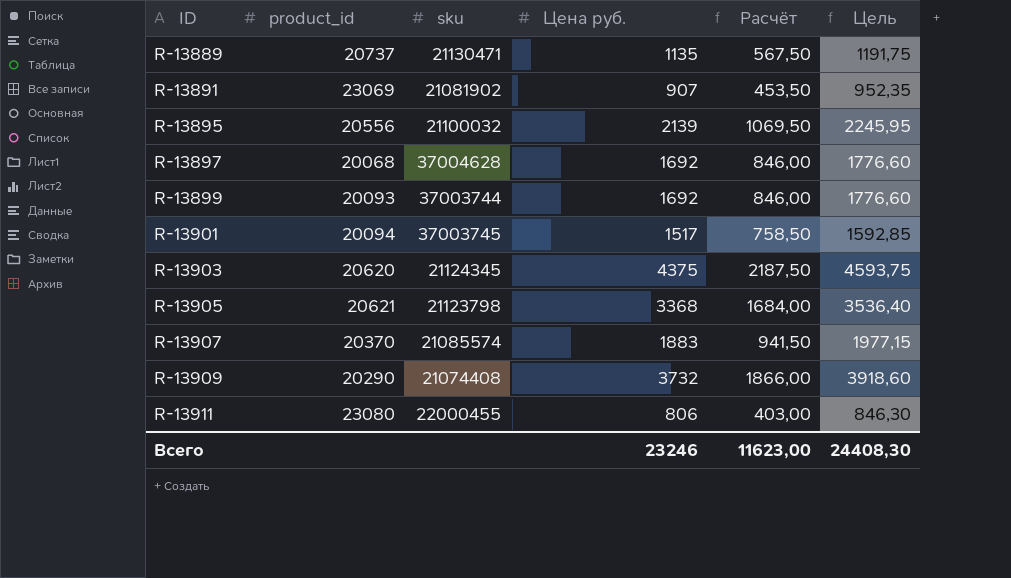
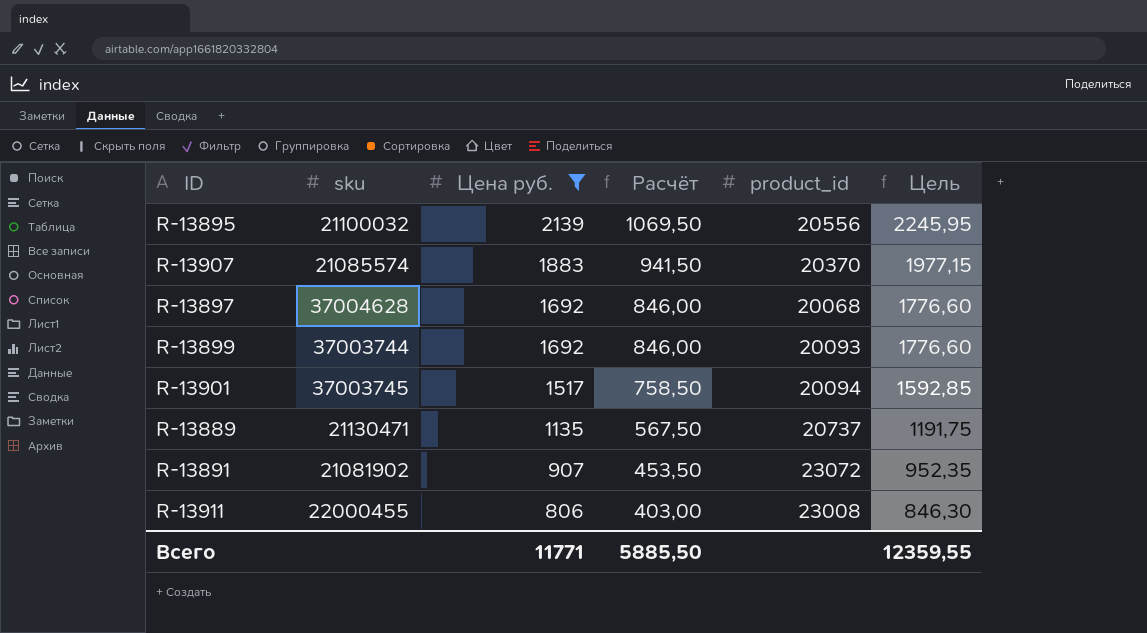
filter: none -> Цена руб. <= 2139
row order: ID ascending -> Цена руб. descending
column product_id | position: 2 -> 5
R-13891 | product_id: 23069 -> 23072
R-13911 | product_id: 23080 -> 23008
Всего | Цена руб.: 23246 -> 11771
Всего | Расчёт: 11623,00 -> 5885,50
Всего | Цель: 24408,30 -> 12359,55

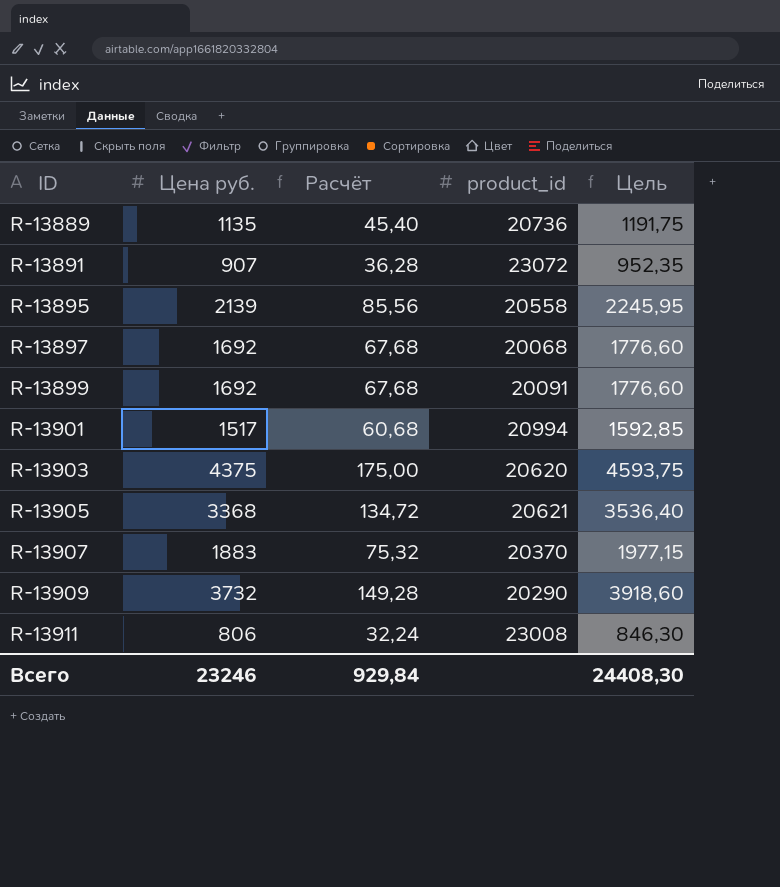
filter: Цена руб. <= 2139 -> none
row order: Цена руб. descending -> ID ascending
column sku | position: 2 -> none
column Расчёт | formula: [Цена руб.] * 0,5 -> [Цена руб.] * 0,04
R-13889 | product_id: 20737 -> 20736
R-13895 | product_id: 20556 -> 20558
R-13899 | product_id: 20093 -> 20091
R-13901 | product_id: 20094 -> 20994
Всего | Цена руб.: 11771 -> 23246
Всего | Расчёт: 5885,50 -> 929,84
Всего | Цель: 12359,55 -> 24408,30

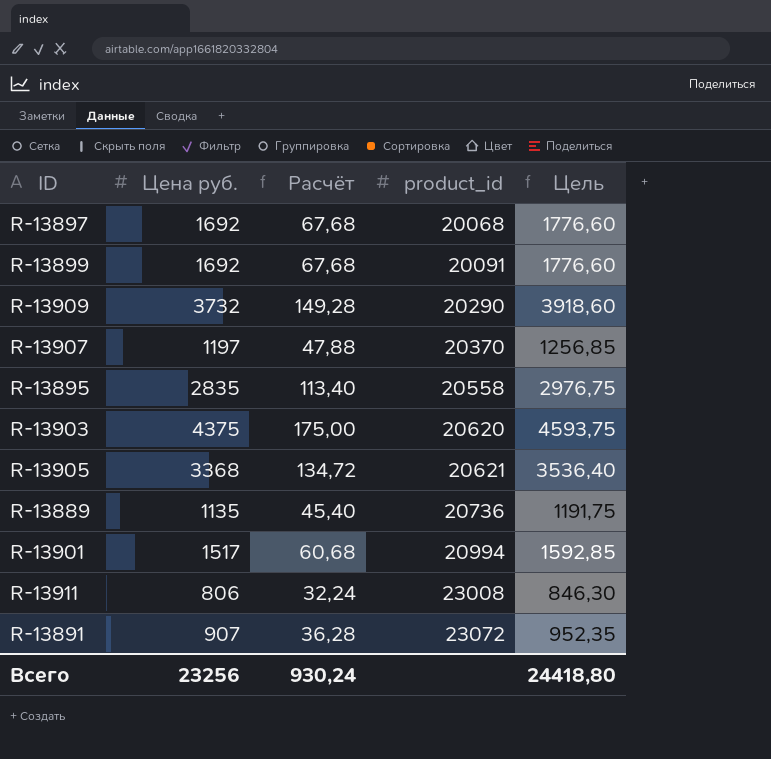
row order: ID ascending -> product_id ascending
R-13907 | Цена руб.: 1883 -> 1197
R-13907 | Расчёт: 75,32 -> 47,88
R-13907 | Цель: 1977,15 -> 1256,85
R-13895 | Цена руб.: 2139 -> 2835
R-13895 | Расчёт: 85,56 -> 113,40
R-13895 | Цель: 2245,95 -> 2976,75
Всего | Цена руб.: 23246 -> 23256
Всего | Расчёт: 929,84 -> 930,24
Всего | Цель: 24408,30 -> 24418,80

